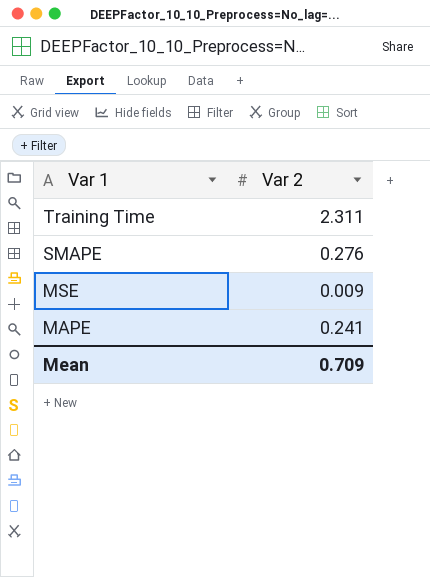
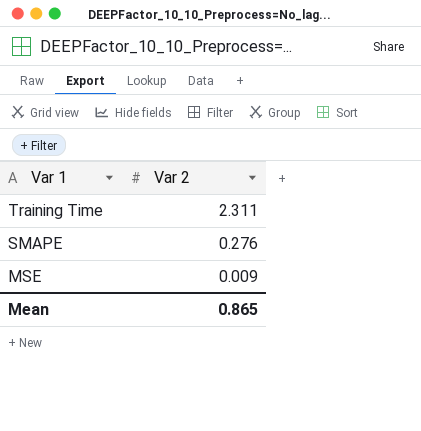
row MAPE: 0.241 -> none
Mean | Var 2: 0.709 -> 0.865

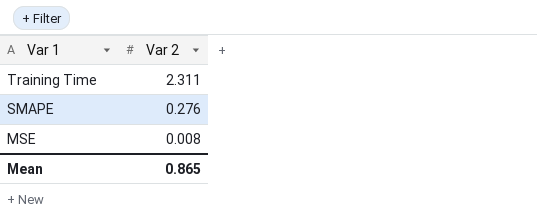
MSE | Var 2: 0.009 -> 0.008

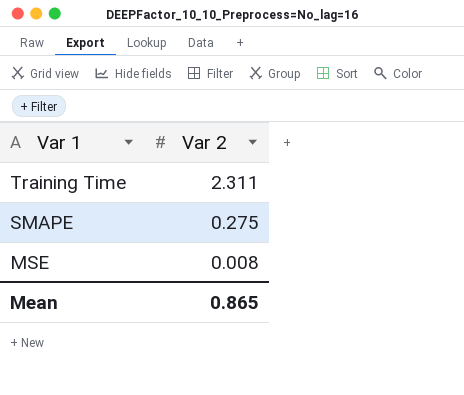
SMAPE | Var 2: 0.276 -> 0.275

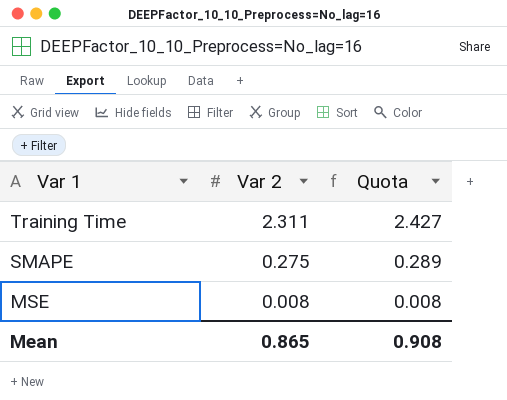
column Quota | formula: none -> [Var 2] * 1.05

